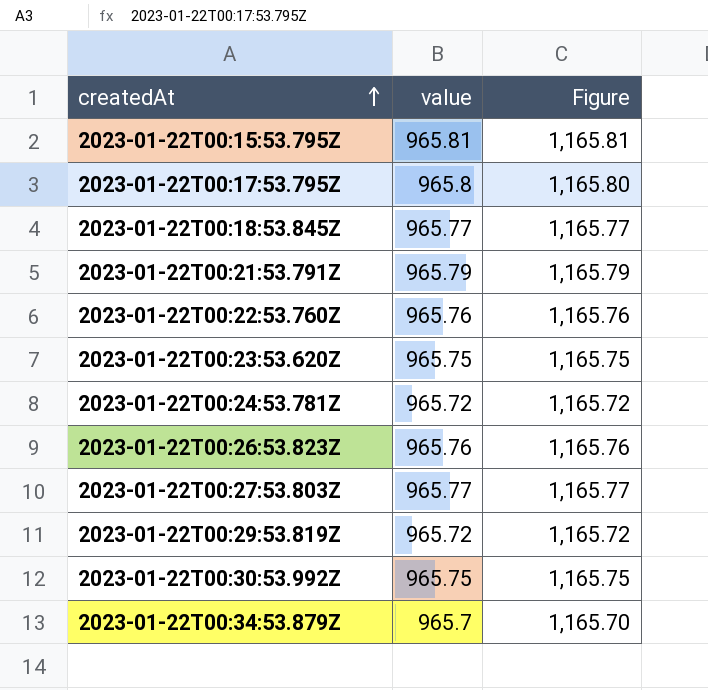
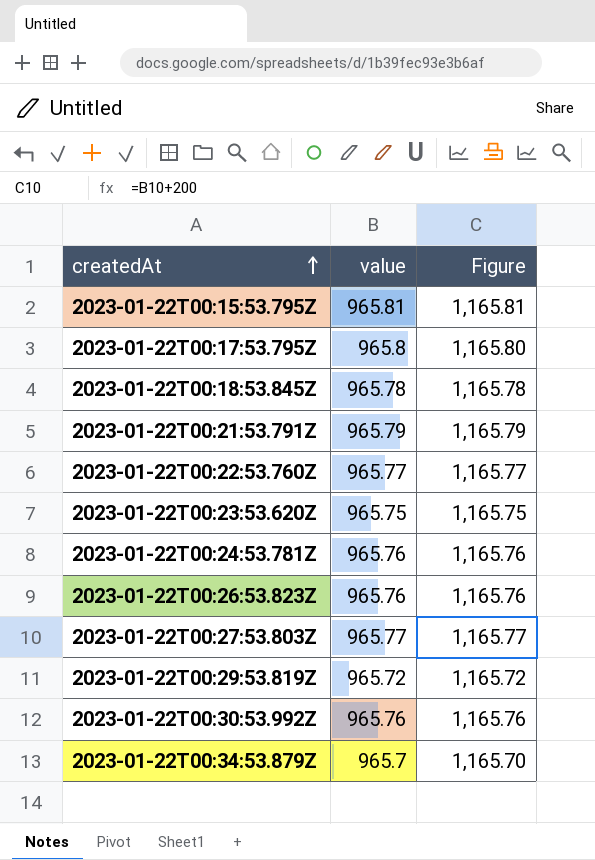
2023-01-22T00:18:53.845Z | value: 965.77 -> 965.78
2023-01-22T00:18:53.845Z | Figure: 1,165.77 -> 1,165.78
2023-01-22T00:22:53.760Z | value: 965.76 -> 965.77
2023-01-22T00:22:53.760Z | Figure: 1,165.76 -> 1,165.77
2023-01-22T00:24:53.781Z | value: 965.72 -> 965.76
2023-01-22T00:24:53.781Z | Figure: 1,165.72 -> 1,165.76
2023-01-22T00:30:53.992Z | value: 965.75 -> 965.76
2023-01-22T00:30:53.992Z | Figure: 1,165.75 -> 1,165.76

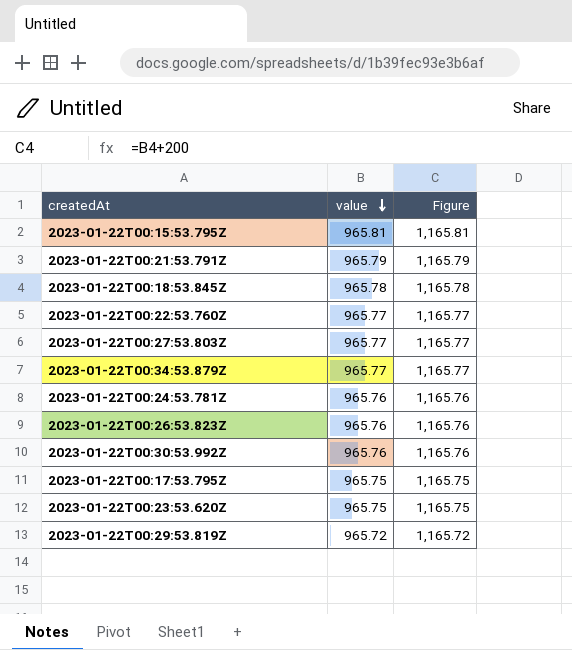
row order: createdAt ascending -> value descending
2023-01-22T00:34:53.879Z | value: 965.7 -> 965.77
2023-01-22T00:34:53.879Z | Figure: 1,165.70 -> 1,165.77
2023-01-22T00:17:53.795Z | value: 965.8 -> 965.75
2023-01-22T00:17:53.795Z | Figure: 1,165.80 -> 1,165.75

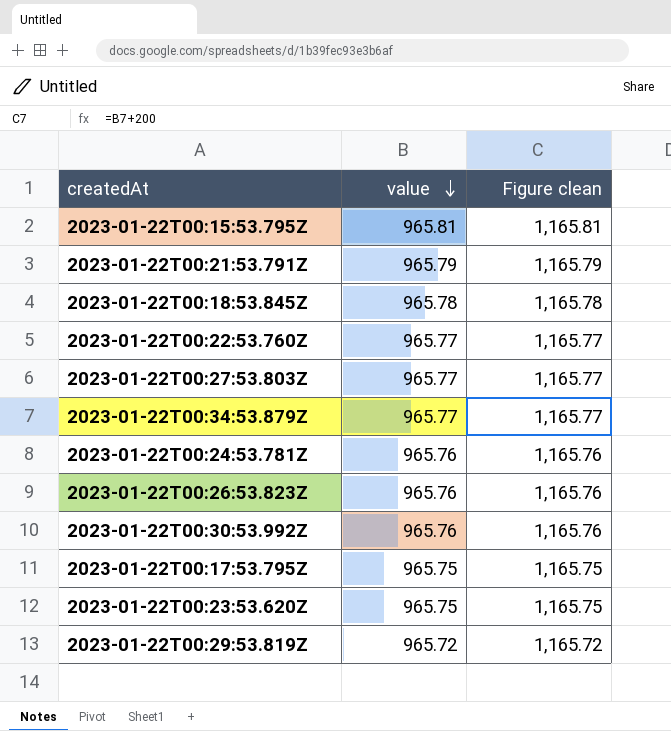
column name: Figure -> Figure clean

